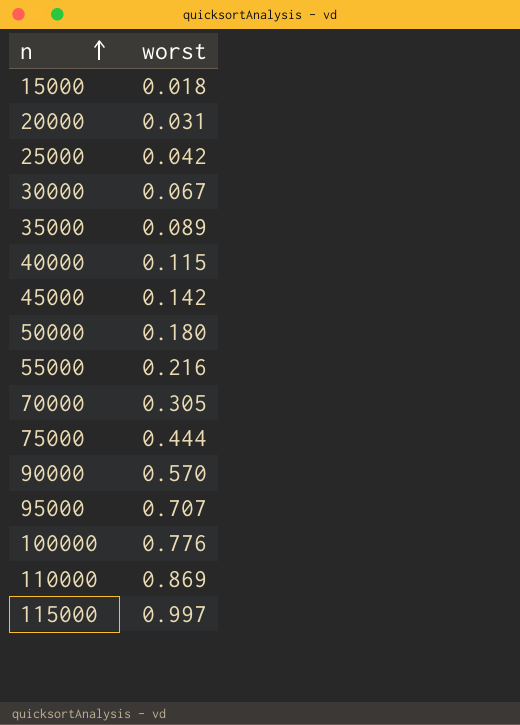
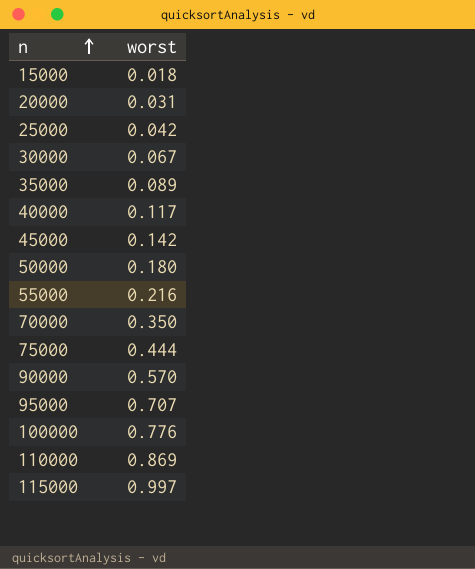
40000 | worst: 0.115 -> 0.117
70000 | worst: 0.305 -> 0.350

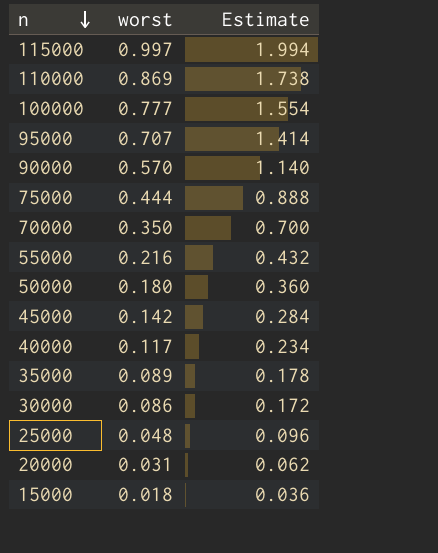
row order: n ascending -> n descending
column Estimate | formula: none -> [worst] * 2
100000 | worst: 0.776 -> 0.777
30000 | worst: 0.067 -> 0.086
25000 | worst: 0.042 -> 0.048

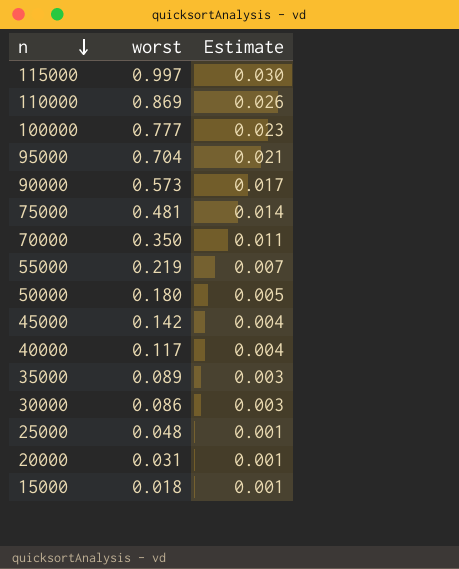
column Estimate | formula: [worst] * 2 -> [worst] * 0.03
95000 | worst: 0.707 -> 0.704
90000 | worst: 0.570 -> 0.573
75000 | worst: 0.444 -> 0.481
55000 | worst: 0.216 -> 0.219

